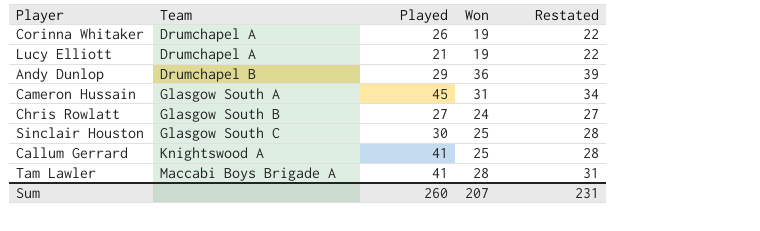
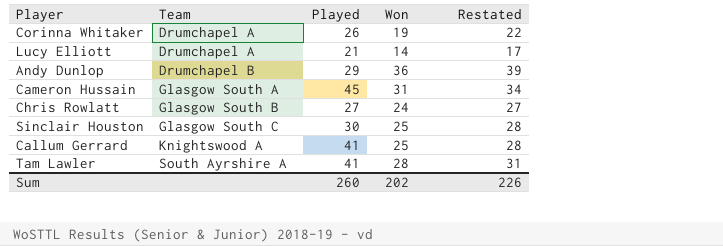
Lucy Elliott | Won: 19 -> 14
Lucy Elliott | Restated: 22 -> 17
Tam Lawler | Team: Maccabi Boys Brigade A -> South Ayrshire A
Sum | Won: 207 -> 202
Sum | Restated: 231 -> 226

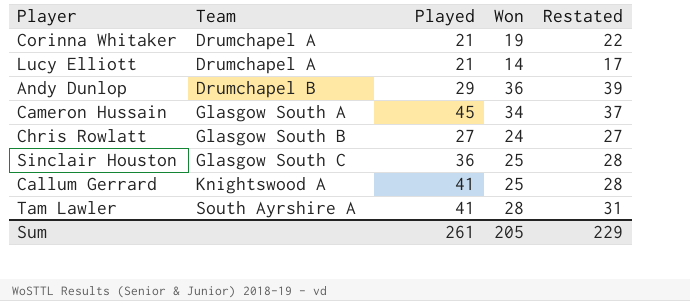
Corinna Whitaker | Played: 26 -> 21
Cameron Hussain | Won: 31 -> 34
Cameron Hussain | Restated: 34 -> 37
Sinclair Houston | Played: 30 -> 36
Sum | Played: 260 -> 261
Sum | Won: 202 -> 205
Sum | Restated: 226 -> 229

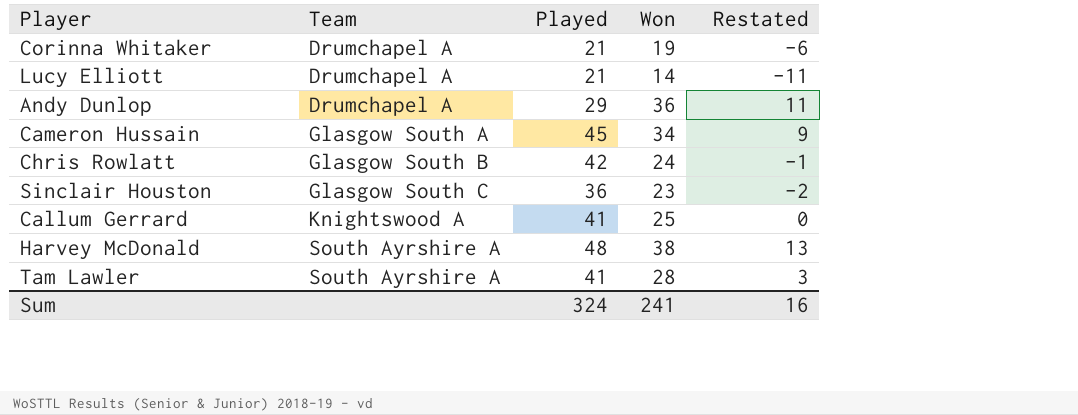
column Restated | formula: [Won] + 3 -> [Won] - 25
Andy Dunlop | Team: Drumchapel B -> Drumchapel A
Chris Rowlatt | Played: 27 -> 42
Sinclair Houston | Won: 25 -> 23
row Harvey McDonald: none -> South Ayrshire A | 48 | 38 | 13
Sum | Played: 261 -> 324
Sum | Won: 205 -> 241
Sum | Restated: 229 -> 16

